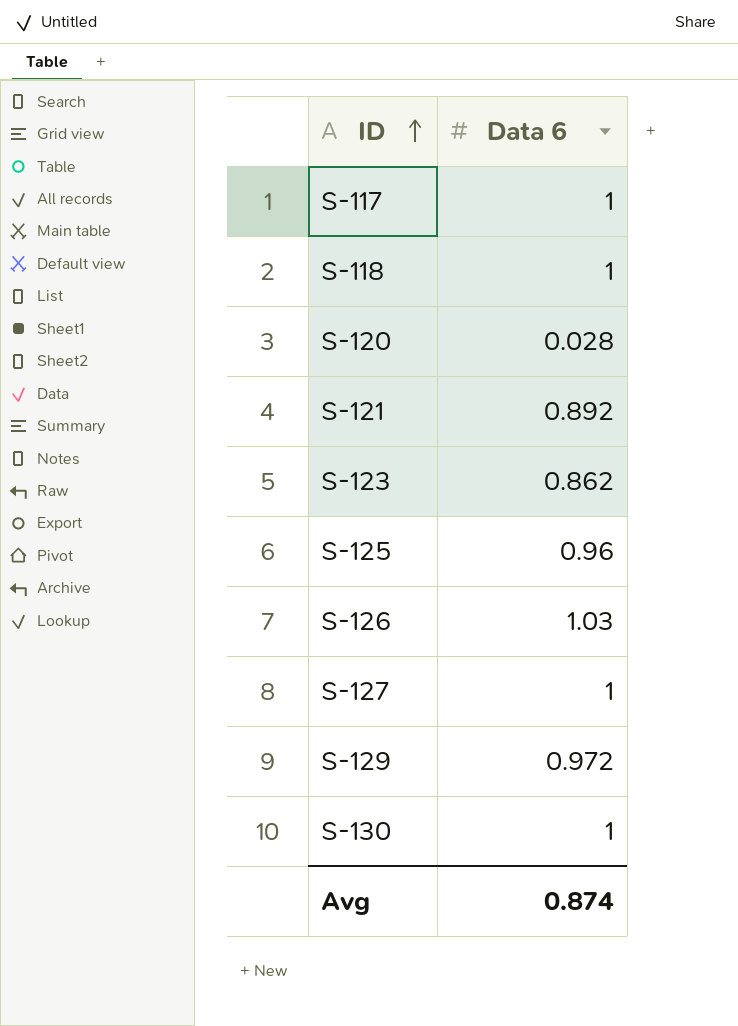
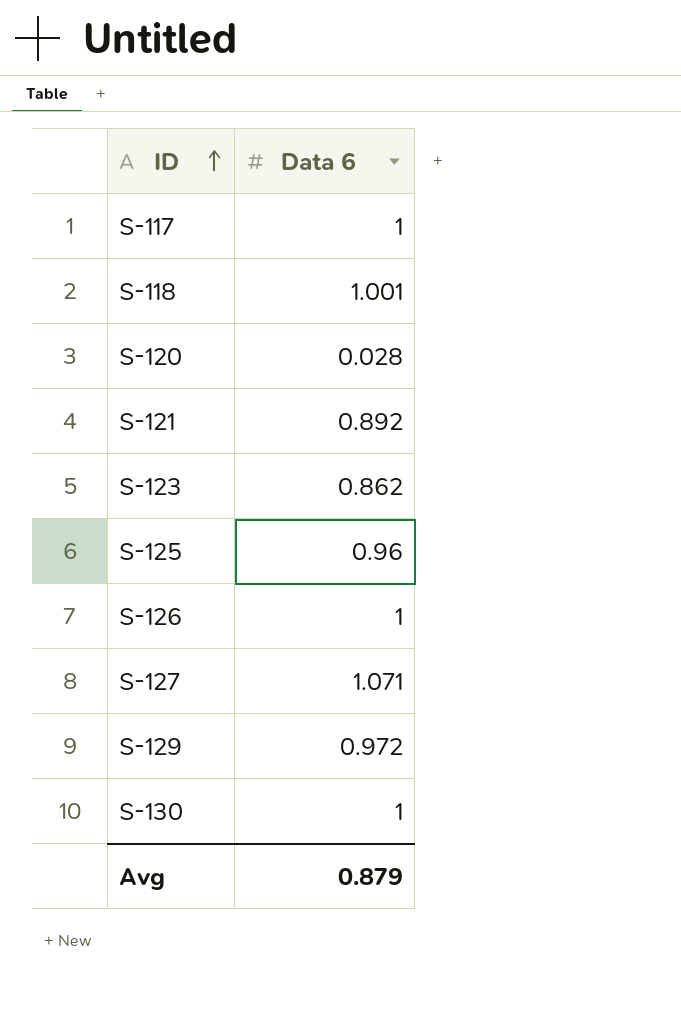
S-118 | Data 6: 1 -> 1.001
S-126 | Data 6: 1.03 -> 1
S-127 | Data 6: 1 -> 1.071
Avg | Data 6: 0.874 -> 0.879

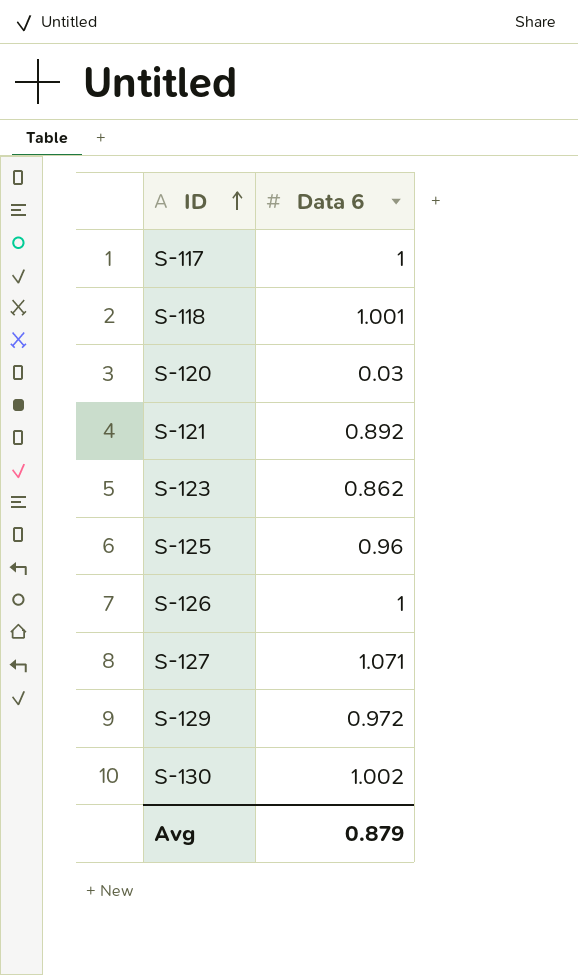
S-120 | Data 6: 0.028 -> 0.03
S-130 | Data 6: 1 -> 1.002

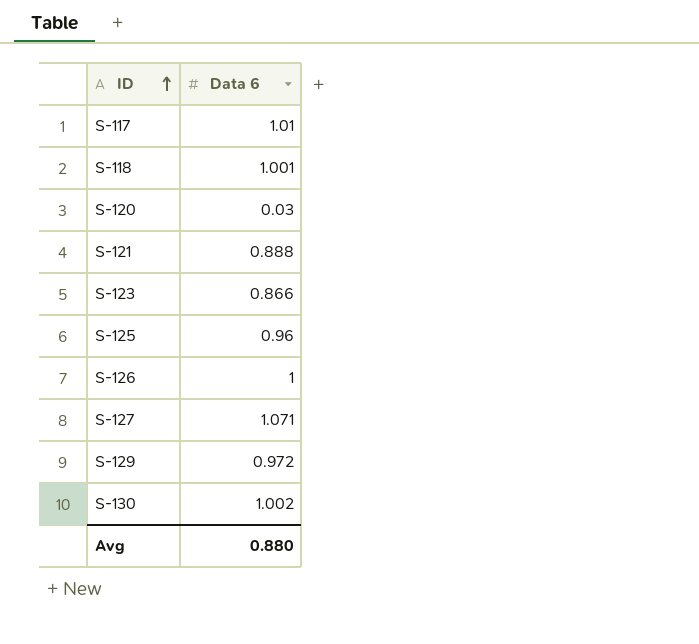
S-117 | Data 6: 1 -> 1.01
S-121 | Data 6: 0.892 -> 0.888
S-123 | Data 6: 0.862 -> 0.866
Avg | Data 6: 0.879 -> 0.880

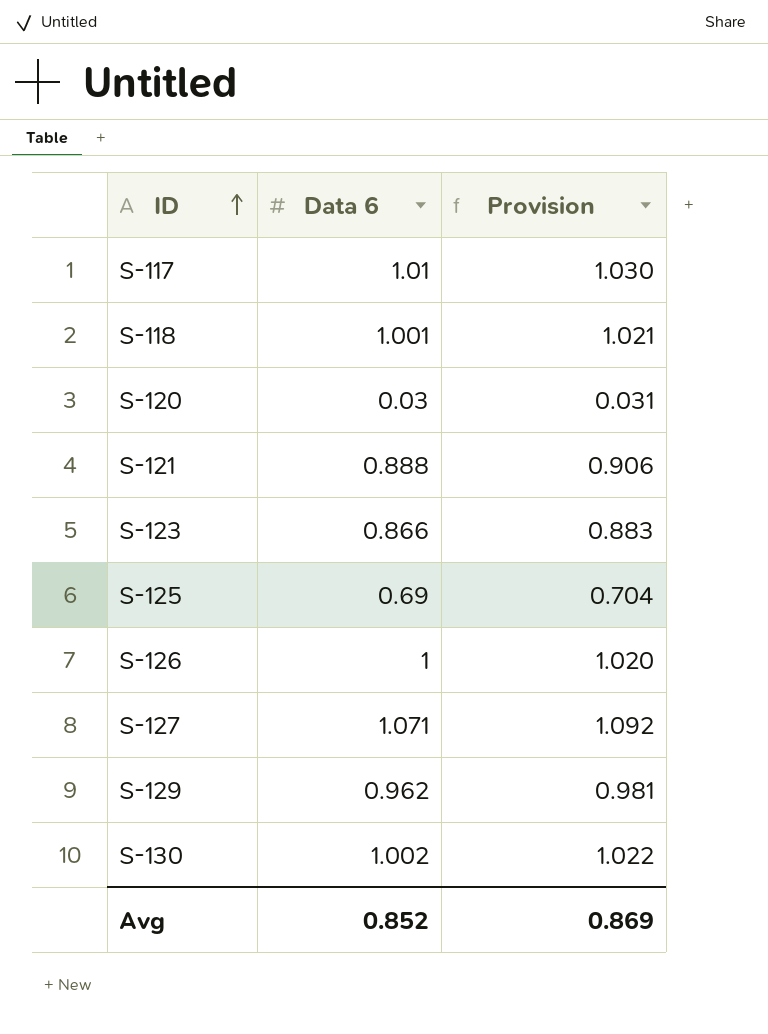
column Provision | formula: none -> [Data 6] * 1.02
S-125 | Data 6: 0.96 -> 0.69
S-129 | Data 6: 0.972 -> 0.962
Avg | Data 6: 0.880 -> 0.852

